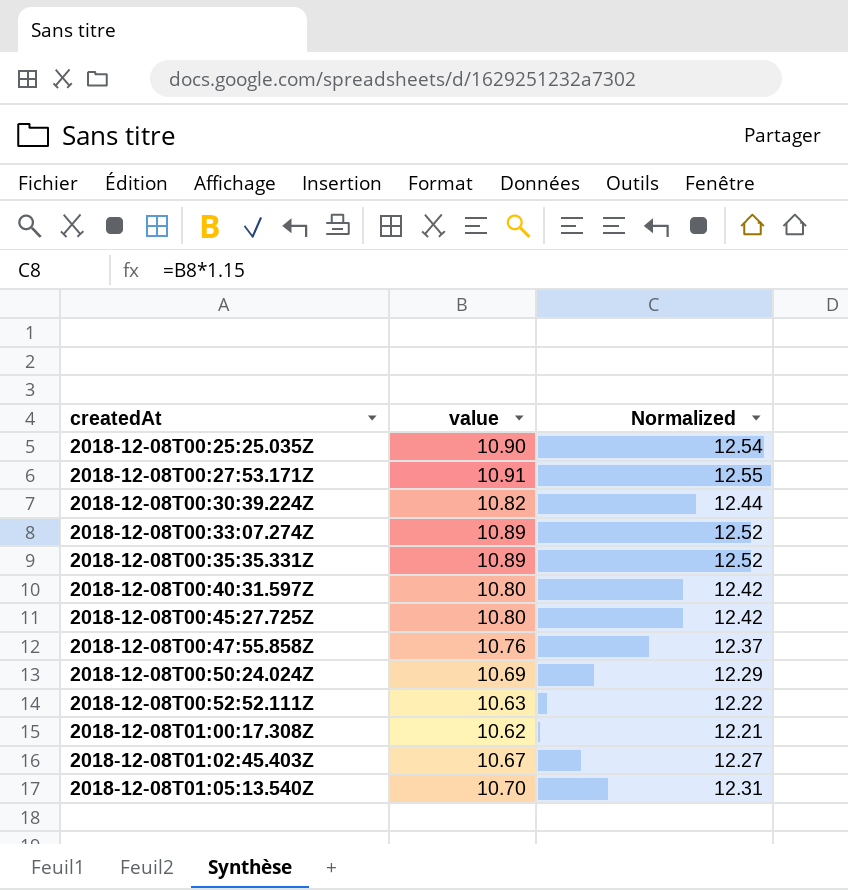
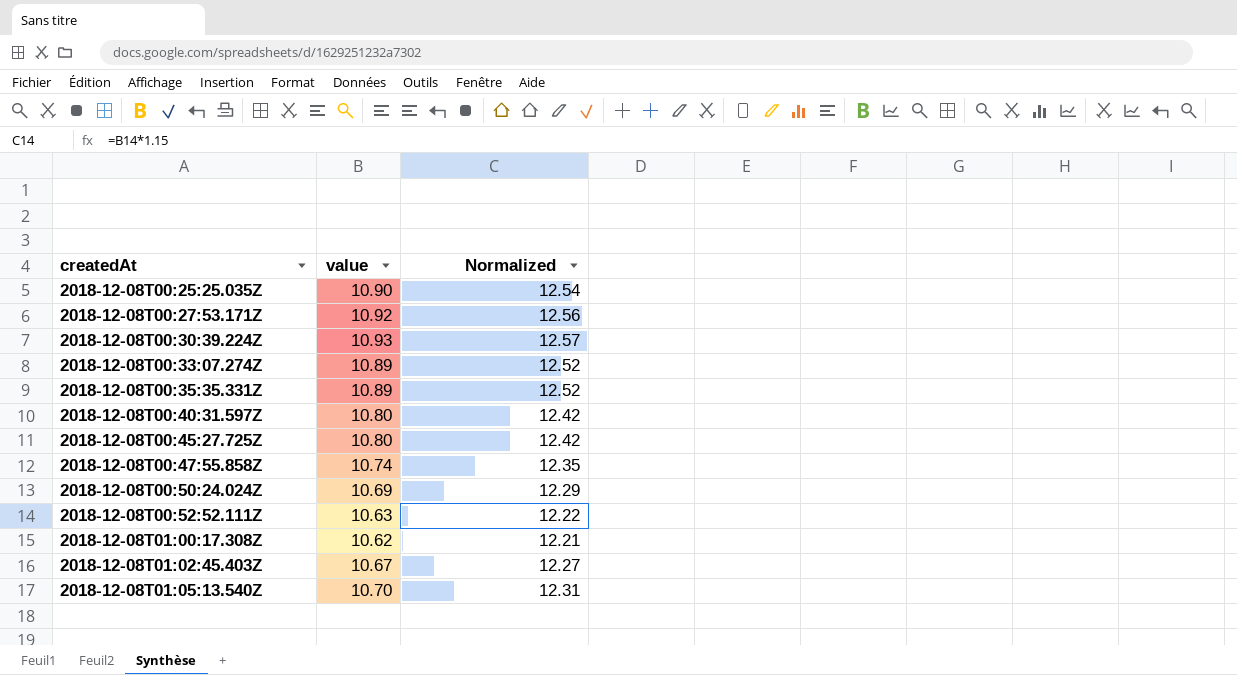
2018-12-08T00:27:53.171Z | value: 10.91 -> 10.92
2018-12-08T00:27:53.171Z | Normalized: 12.55 -> 12.56
2018-12-08T00:30:39.224Z | value: 10.82 -> 10.93
2018-12-08T00:30:39.224Z | Normalized: 12.44 -> 12.57
2018-12-08T00:47:55.858Z | value: 10.76 -> 10.74
2018-12-08T00:47:55.858Z | Normalized: 12.37 -> 12.35

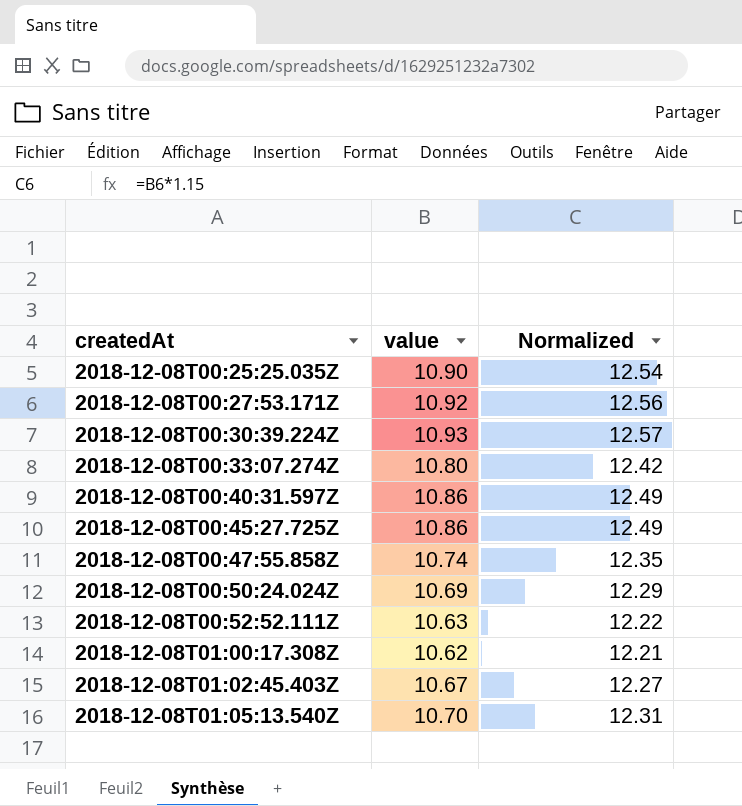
row 2018-12-08T00:35:35.331Z: 10.89 | 12.52 -> none
2018-12-08T00:33:07.274Z | value: 10.89 -> 10.80
2018-12-08T00:33:07.274Z | Normalized: 12.52 -> 12.42
2018-12-08T00:40:31.597Z | value: 10.80 -> 10.86
2018-12-08T00:40:31.597Z | Normalized: 12.42 -> 12.49
2018-12-08T00:45:27.725Z | value: 10.80 -> 10.86
2018-12-08T00:45:27.725Z | Normalized: 12.42 -> 12.49

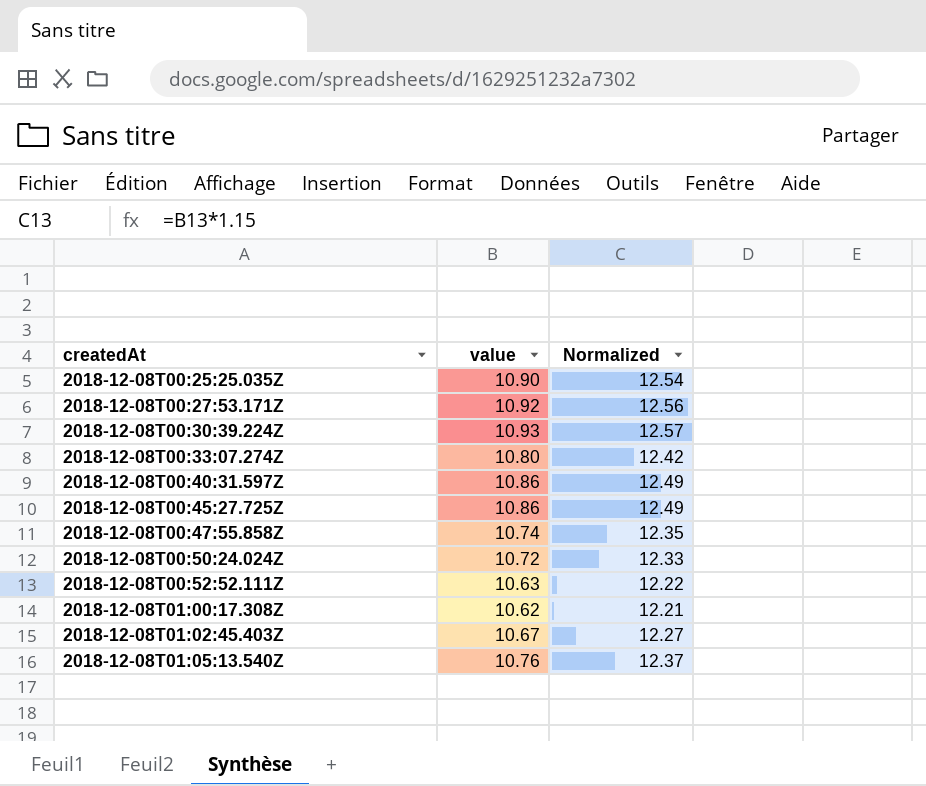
2018-12-08T00:50:24.024Z | value: 10.69 -> 10.72
2018-12-08T00:50:24.024Z | Normalized: 12.29 -> 12.33
2018-12-08T01:05:13.540Z | value: 10.70 -> 10.76
2018-12-08T01:05:13.540Z | Normalized: 12.31 -> 12.37

